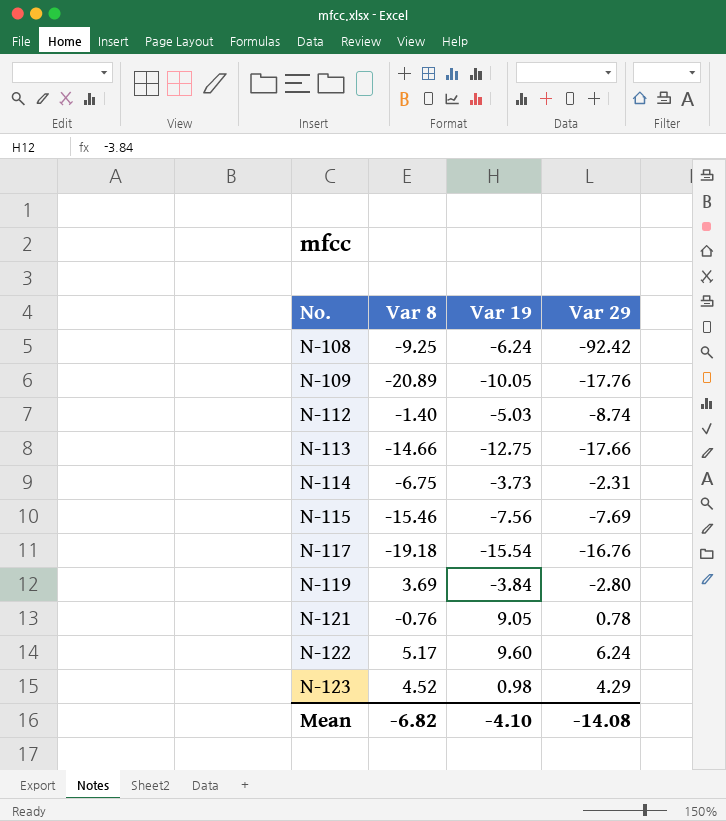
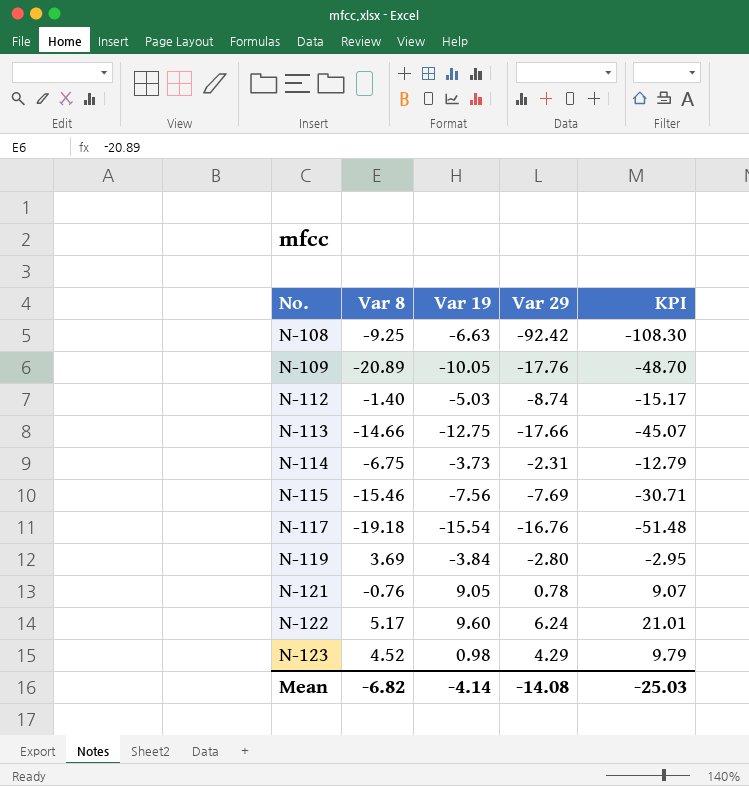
column KPI | formula: none -> [Var 8] + [Var 19] + [Var 29]
N-108 | Var 19: -6.24 -> -6.63
Mean | Var 19: -4.10 -> -4.14

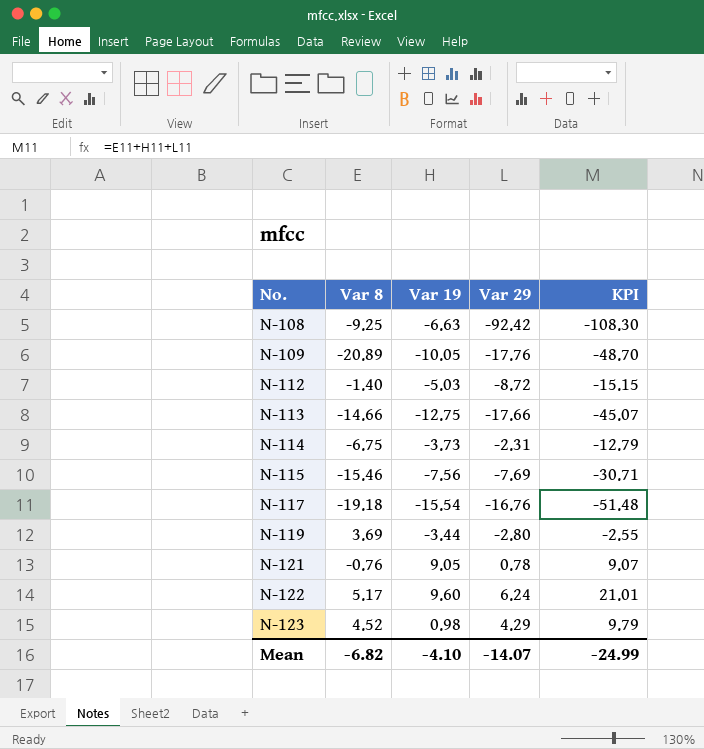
N-112 | Var 29: -8.74 -> -8.72
N-112 | KPI: -15.17 -> -15.15
N-119 | Var 19: -3.84 -> -3.44
N-119 | KPI: -2.95 -> -2.55
Mean | Var 19: -4.14 -> -4.10
Mean | Var 29: -14.08 -> -14.07
Mean | KPI: -25.03 -> -24.99

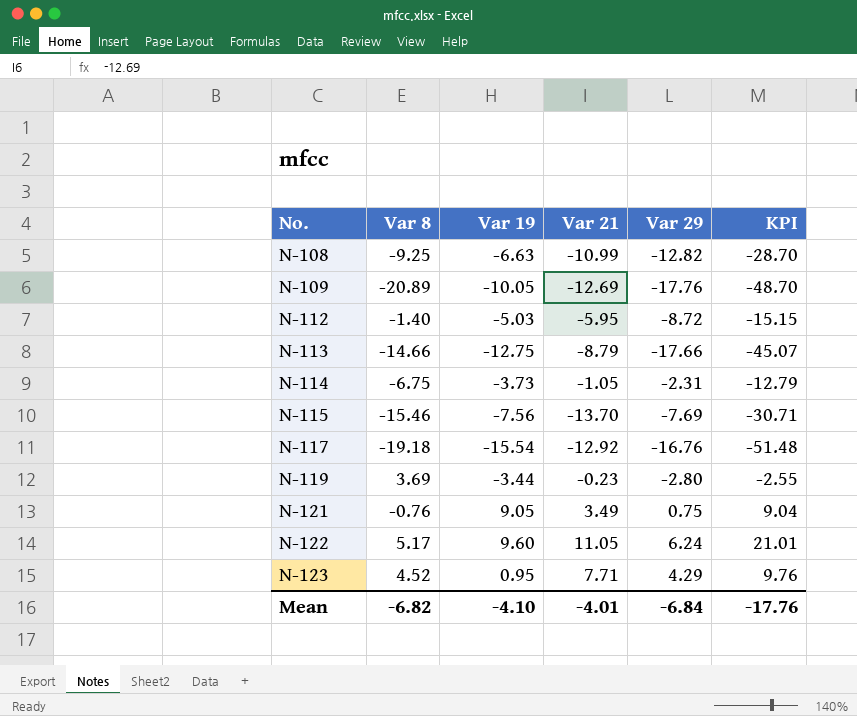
column Var 21 | position: none -> 4
N-108 | Var 29: -92.42 -> -12.82
N-108 | KPI: -108.30 -> -28.70
N-121 | Var 29: 0.78 -> 0.75
N-121 | KPI: 9.07 -> 9.04
N-123 | Var 19: 0.98 -> 0.95
N-123 | KPI: 9.79 -> 9.76
Mean | Var 29: -14.07 -> -6.84
Mean | KPI: -24.99 -> -17.76

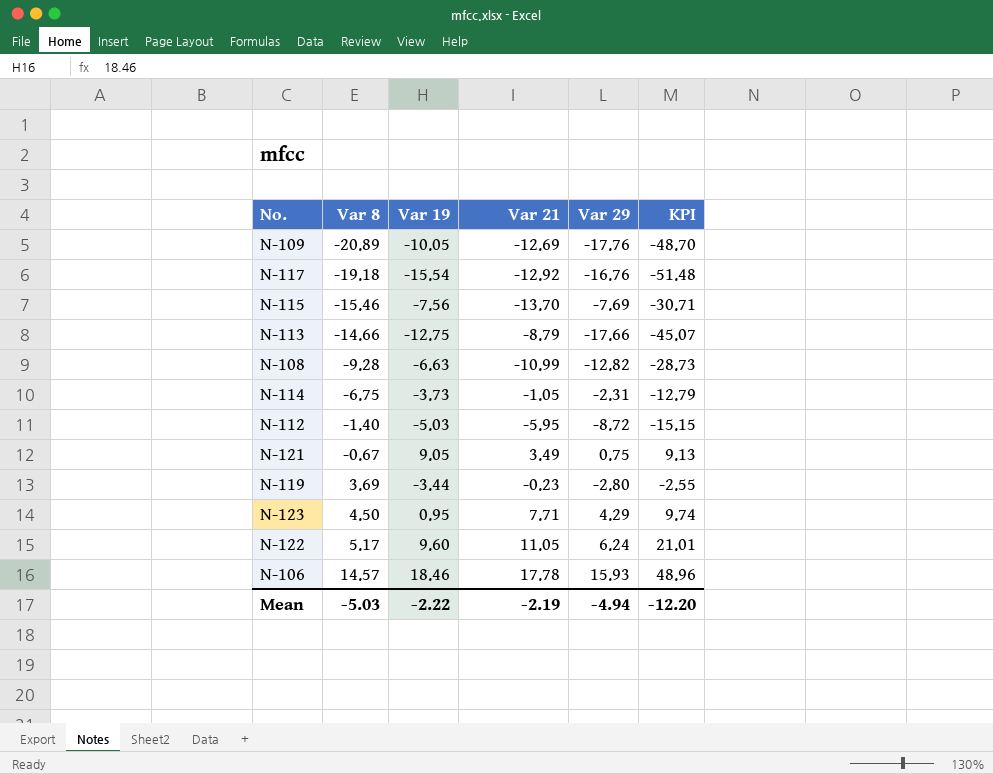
row order: No. ascending -> Var 8 ascending
N-108 | Var 8: -9.25 -> -9.28
N-108 | KPI: -28.70 -> -28.73
N-121 | Var 8: -0.76 -> -0.67
N-121 | KPI: 9.04 -> 9.13
N-123 | Var 8: 4.52 -> 4.50
N-123 | KPI: 9.76 -> 9.74
row N-106: none -> 14.57 | 18.46 | 17.78 | 15.93 | 48.96
Mean | Var 8: -6.82 -> -5.03
Mean | Var 19: -4.10 -> -2.22
Mean | Var 21: -4.01 -> -2.19
Mean | Var 29: -6.84 -> -4.94
Mean | KPI: -17.76 -> -12.20

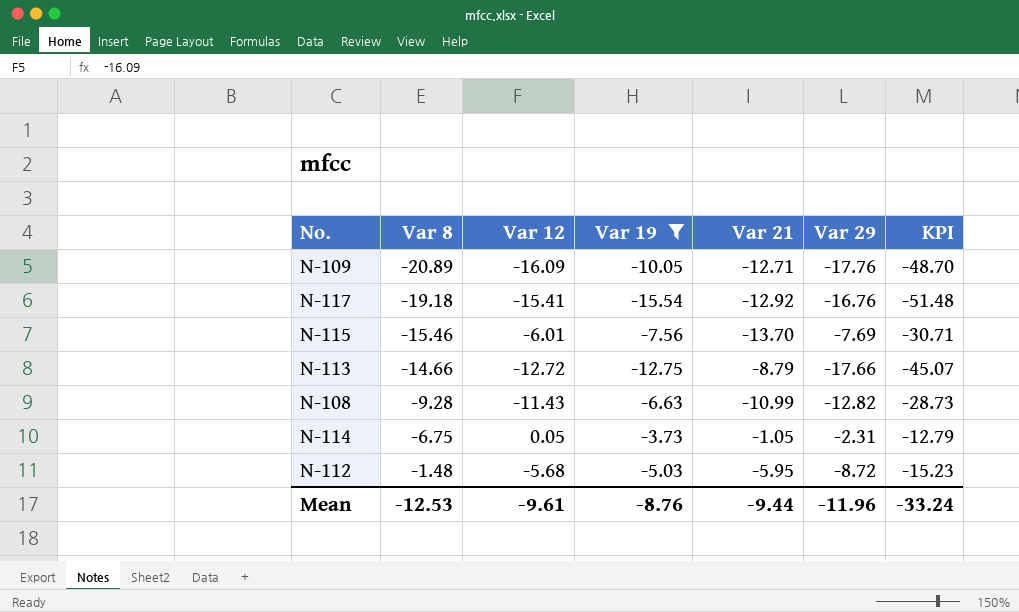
filter: none -> Var 19 <= -3.73
column Var 12 | position: none -> 3
N-109 | Var 21: -12.69 -> -12.71
N-112 | Var 8: -1.40 -> -1.48
N-112 | KPI: -15.15 -> -15.23
Mean | Var 8: -5.03 -> -12.53
Mean | Var 19: -2.22 -> -8.76
Mean | Var 21: -2.19 -> -9.44
Mean | Var 29: -4.94 -> -11.96
Mean | KPI: -12.20 -> -33.24

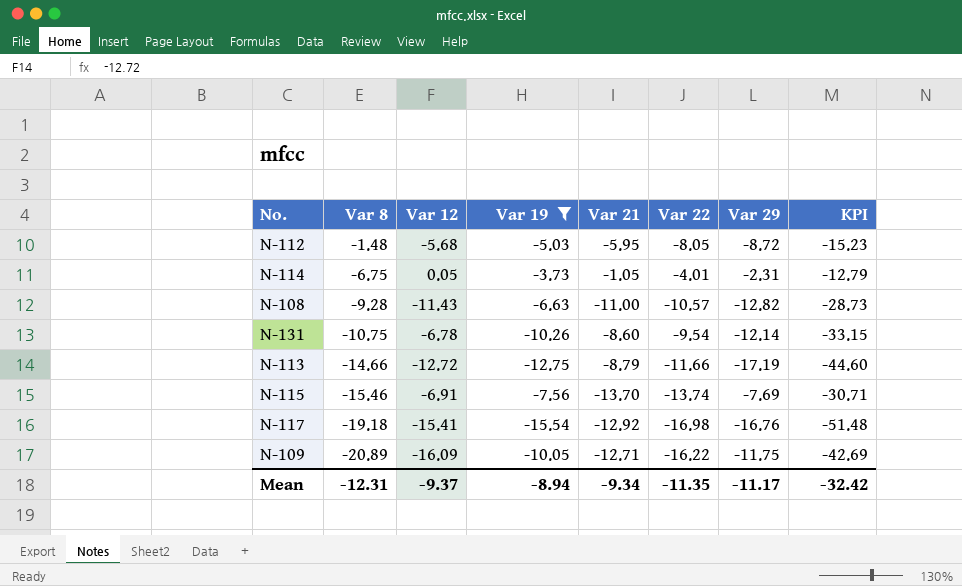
row order: Var 8 ascending -> Var 8 descending
column Var 22 | position: none -> 6
N-108 | Var 21: -10.99 -> -11.00
row N-131: none -> -10.75 | -6.78 | -10.26 | -8.60 | -9.54 | -12.14 | -33.15
N-113 | Var 29: -17.66 -> -17.19
N-113 | KPI: -45.07 -> -44.60
N-115 | Var 12: -6.01 -> -6.91
N-109 | Var 29: -17.76 -> -11.75
N-109 | KPI: -48.70 -> -42.69
Mean | Var 8: -12.53 -> -12.31
Mean | Var 12: -9.61 -> -9.37
Mean | Var 19: -8.76 -> -8.94
Mean | Var 21: -9.44 -> -9.34
Mean | Var 29: -11.96 -> -11.17
Mean | KPI: -33.24 -> -32.42

